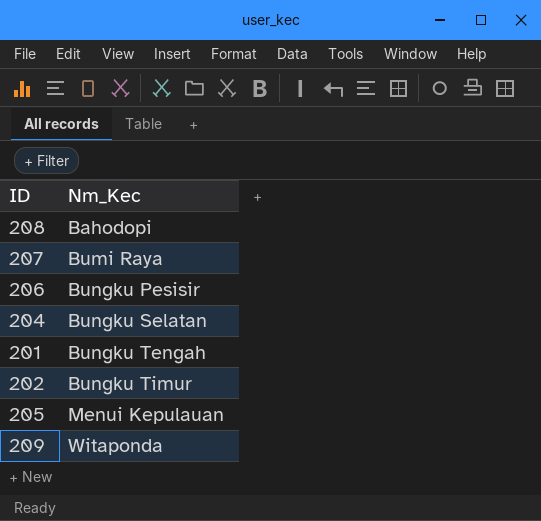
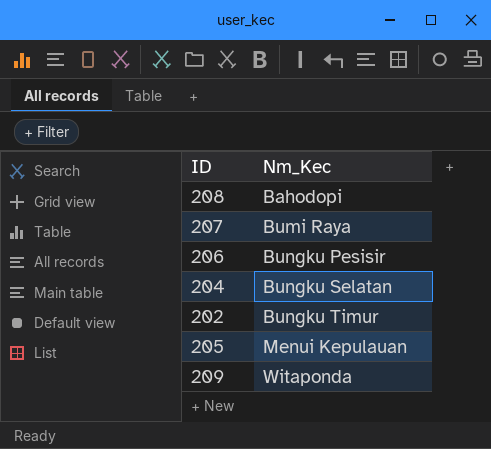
row 201: Bungku Tengah -> none

